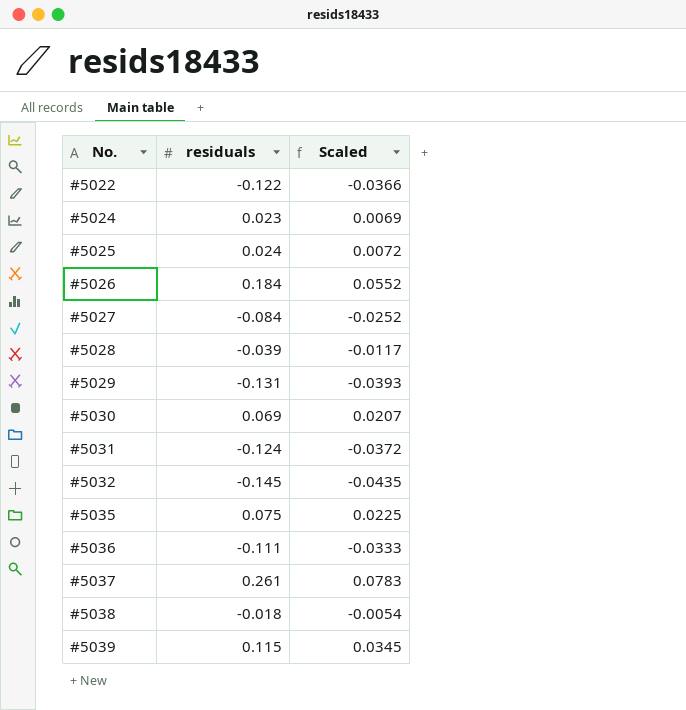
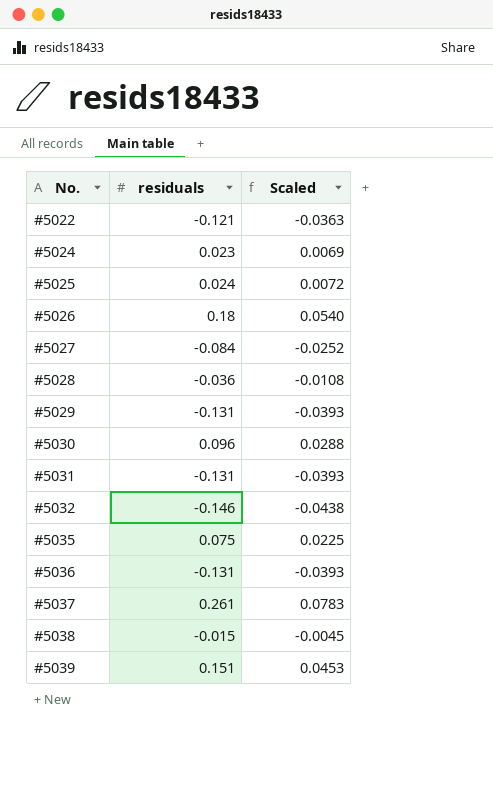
#5022 | residuals: -0.122 -> -0.121
#5022 | Scaled: -0.0366 -> -0.0363
#5026 | residuals: 0.184 -> 0.18
#5026 | Scaled: 0.0552 -> 0.0540
#5028 | residuals: -0.039 -> -0.036
#5028 | Scaled: -0.0117 -> -0.0108
#5030 | residuals: 0.069 -> 0.096
#5030 | Scaled: 0.0207 -> 0.0288
#5031 | residuals: -0.124 -> -0.131
#5031 | Scaled: -0.0372 -> -0.0393
#5032 | residuals: -0.145 -> -0.146
#5032 | Scaled: -0.0435 -> -0.0438
#5036 | residuals: -0.111 -> -0.131
#5036 | Scaled: -0.0333 -> -0.0393
#5038 | residuals: -0.018 -> -0.015
#5038 | Scaled: -0.0054 -> -0.0045
#5039 | residuals: 0.115 -> 0.151
#5039 | Scaled: 0.0345 -> 0.0453

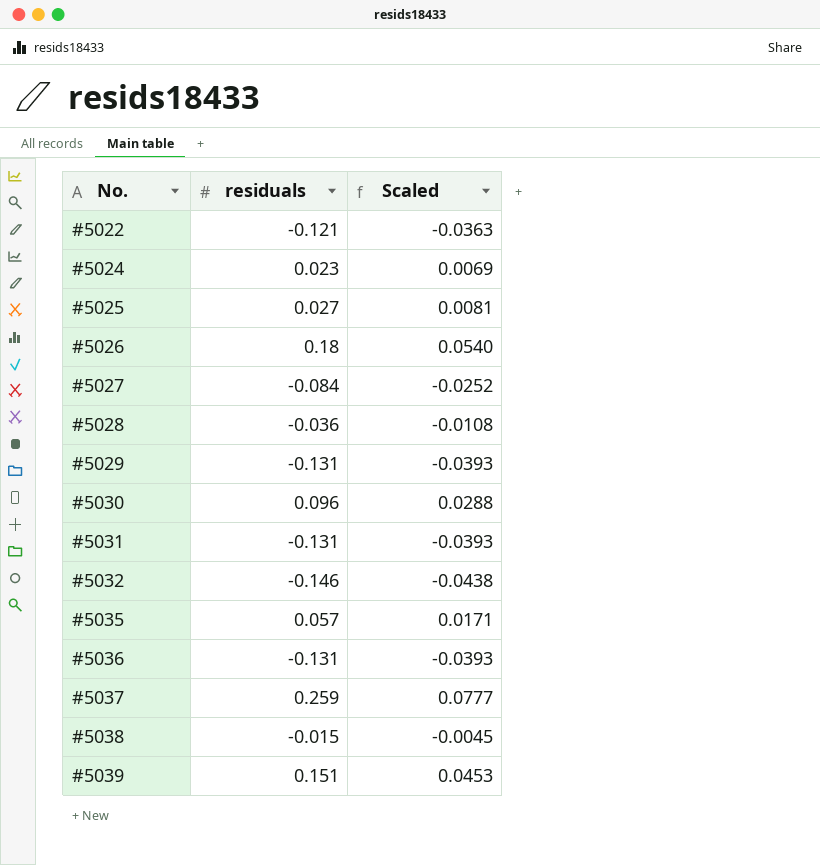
#5025 | residuals: 0.024 -> 0.027
#5025 | Scaled: 0.0072 -> 0.0081
#5035 | residuals: 0.075 -> 0.057
#5035 | Scaled: 0.0225 -> 0.0171
#5037 | residuals: 0.261 -> 0.259
#5037 | Scaled: 0.0783 -> 0.0777

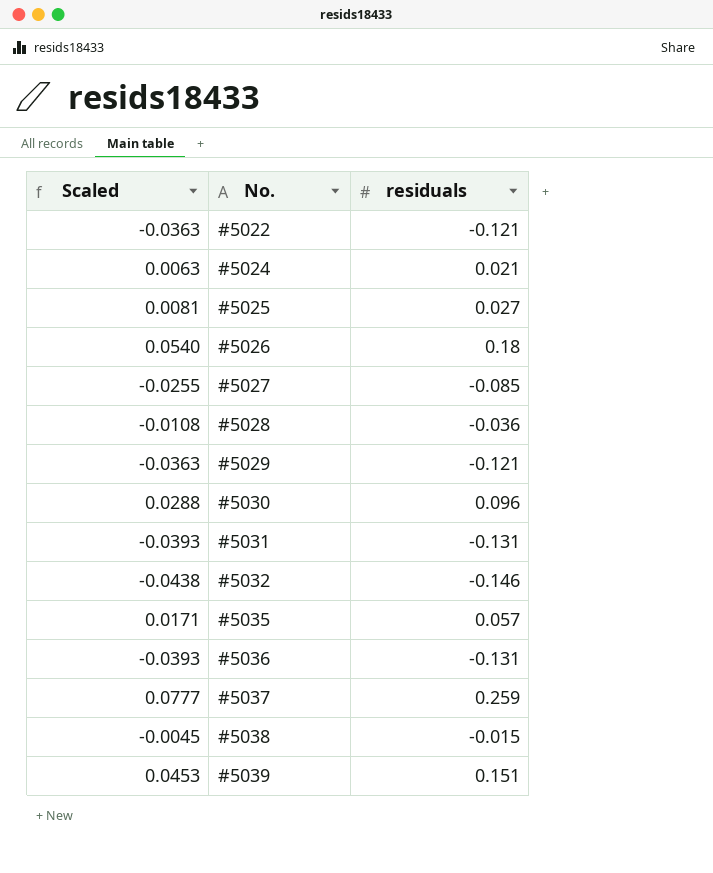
column Scaled | position: 3 -> 1
#5024 | Scaled: 0.0069 -> 0.0063
#5024 | residuals: 0.023 -> 0.021
#5027 | Scaled: -0.0252 -> -0.0255
#5027 | residuals: -0.084 -> -0.085
#5029 | Scaled: -0.0393 -> -0.0363
#5029 | residuals: -0.131 -> -0.121

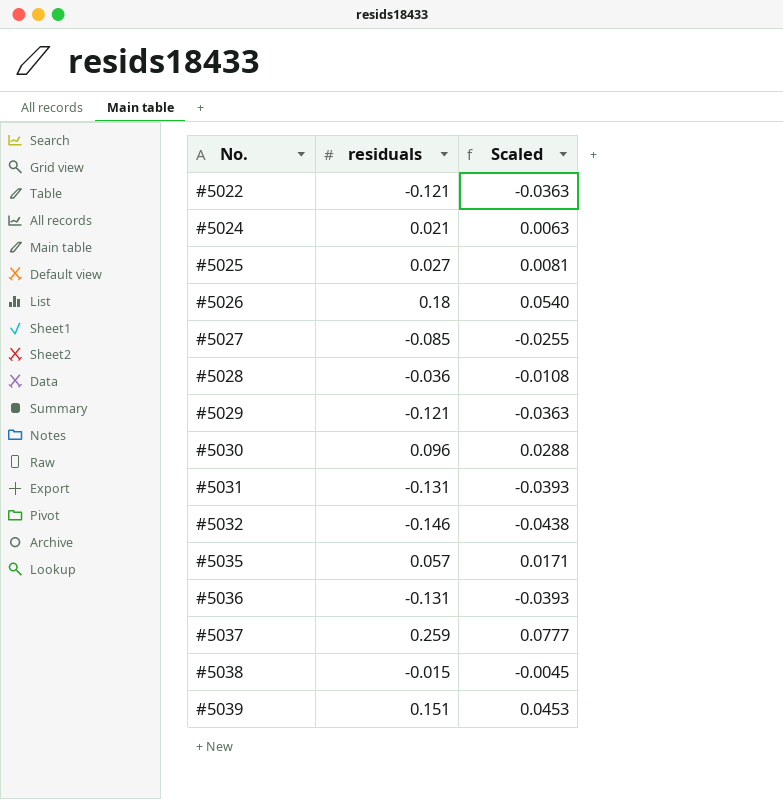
column Scaled | position: 1 -> 3

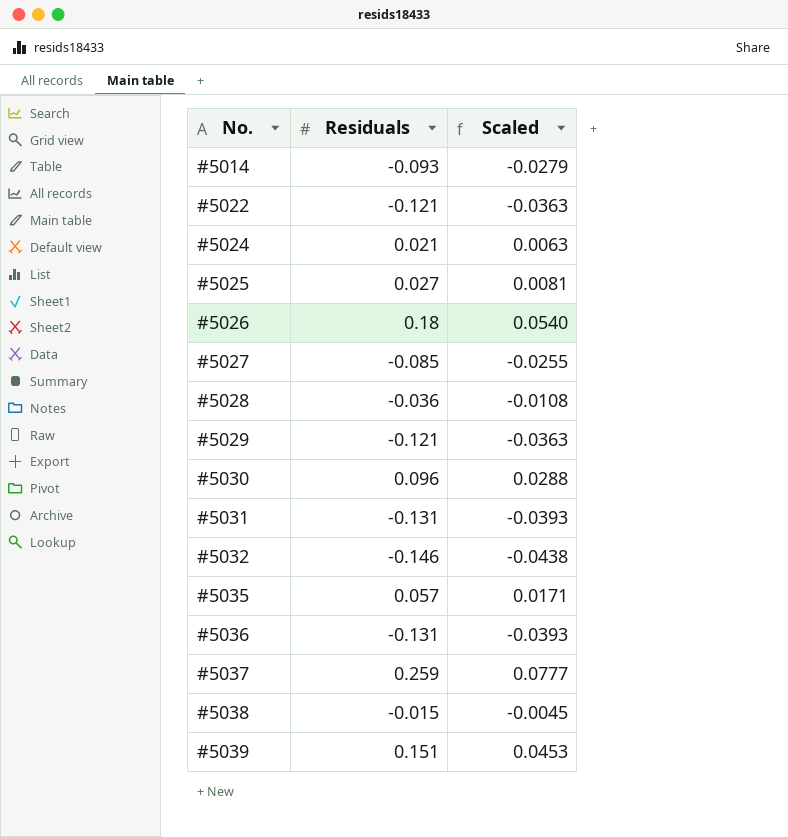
column name: residuals -> Residuals
row #5014: none -> -0.093 | -0.0279

